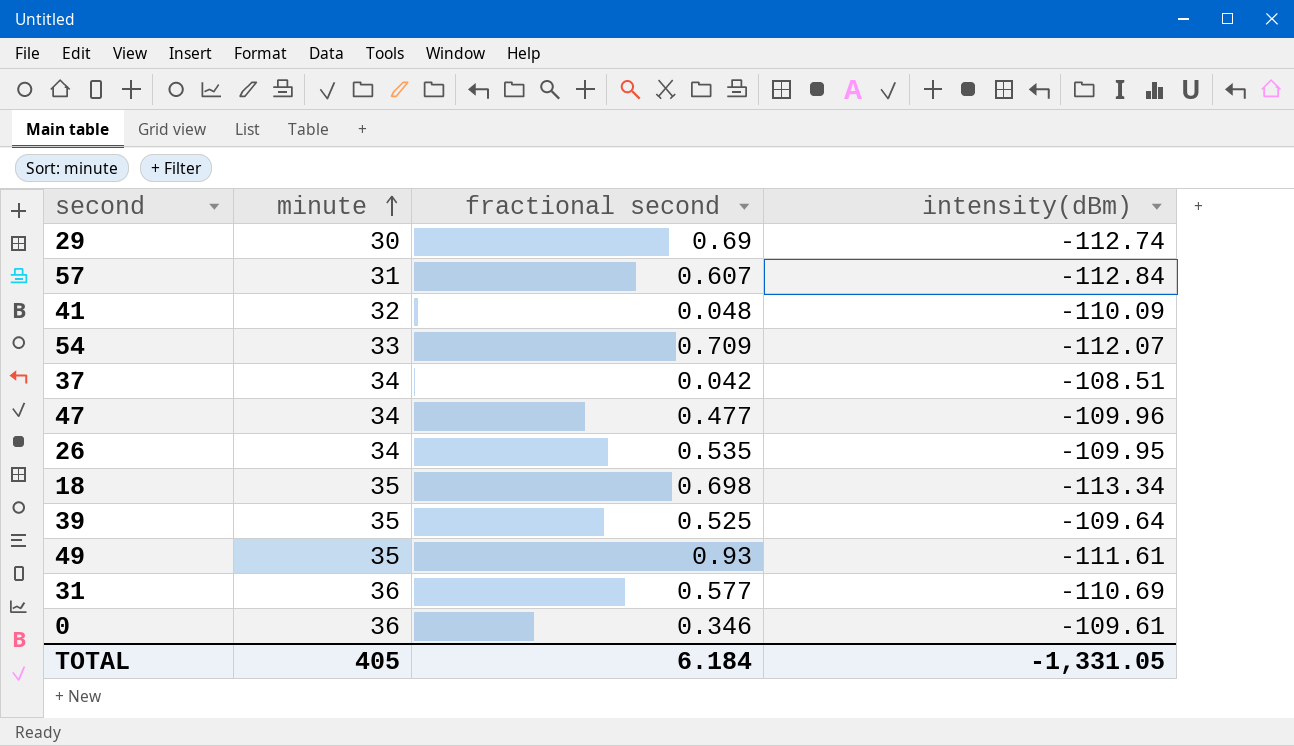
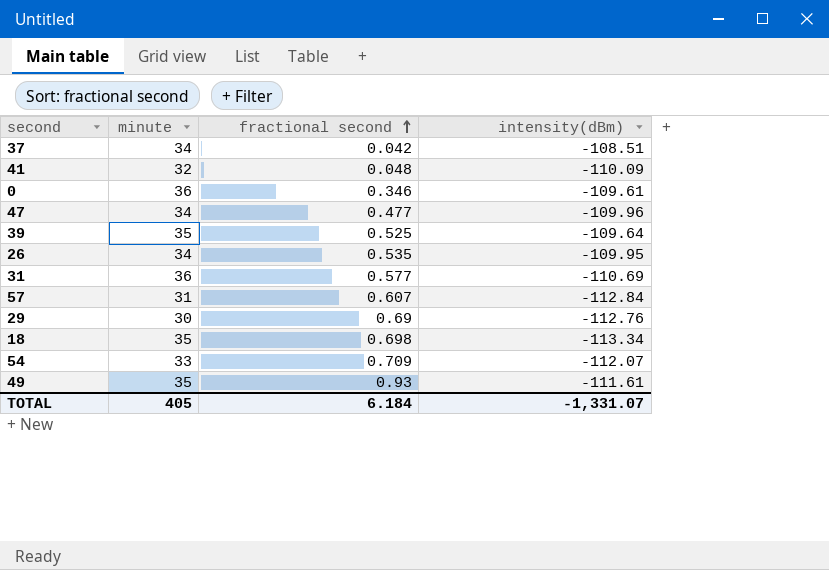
row order: minute ascending -> fractional second ascending
29 | intensity(dBm): -112.74 -> -112.76
TOTAL | intensity(dBm): -1,331.05 -> -1,331.07

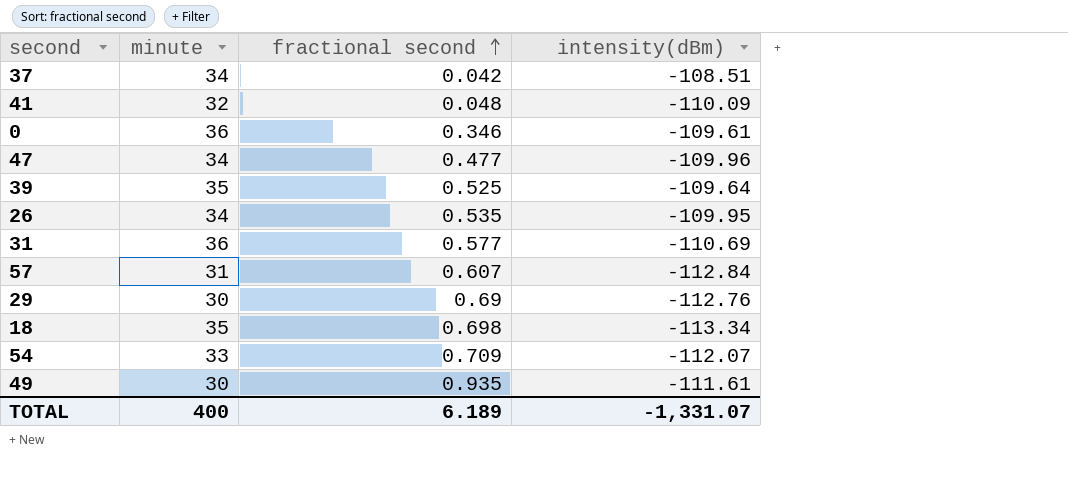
49 | minute: 35 -> 30
49 | fractional second: 0.93 -> 0.935
TOTAL | minute: 405 -> 400
TOTAL | fractional second: 6.184 -> 6.189

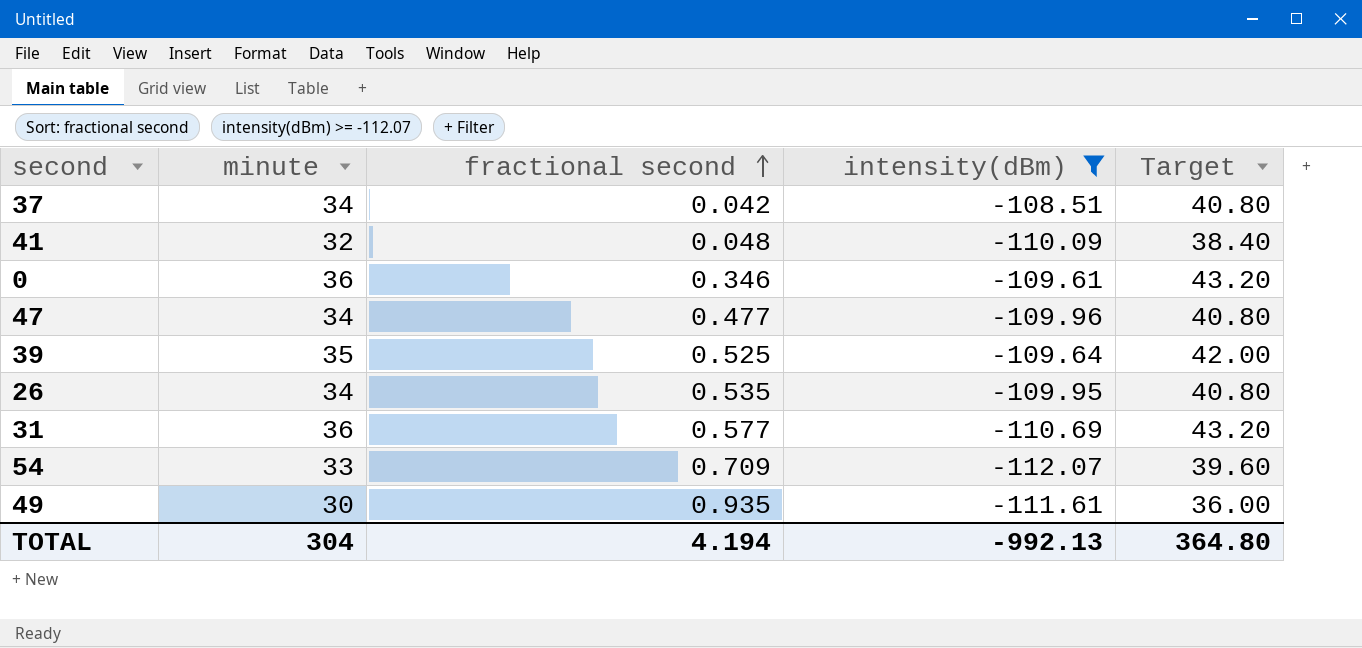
filter: none -> intensity(dBm) >= -112.07
column Target | formula: none -> [minute] * 1.2
TOTAL | minute: 400 -> 304
TOTAL | fractional second: 6.189 -> 4.194
TOTAL | intensity(dBm): -1,331.07 -> -992.13

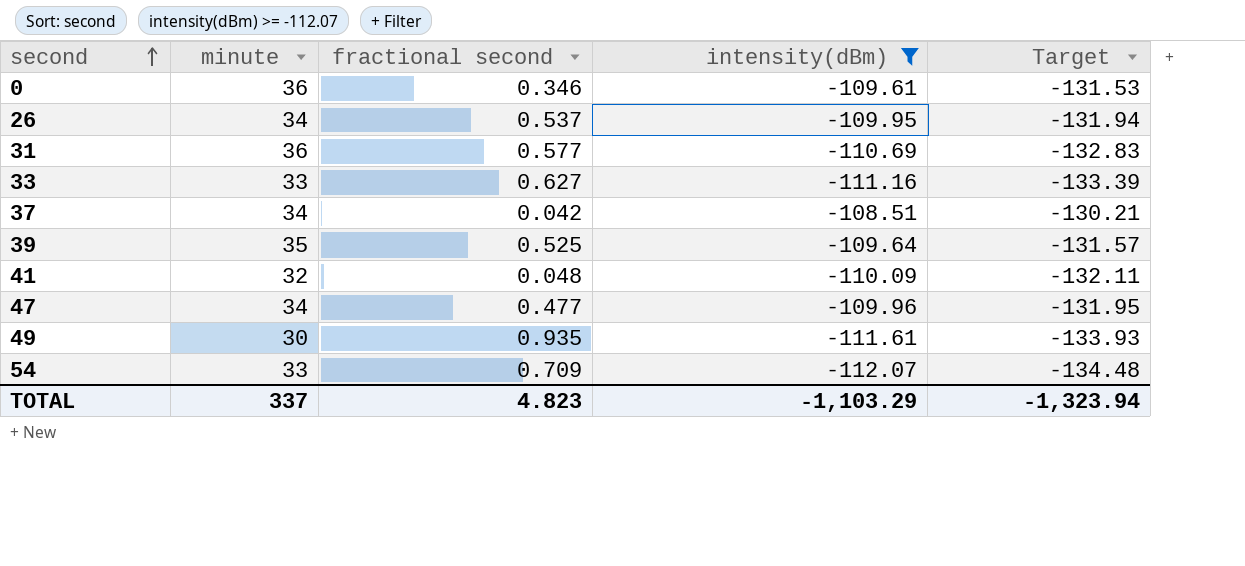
row order: fractional second ascending -> second ascending
column Target | formula: [minute] * 1.2 -> [intensity(dBm)] * 1.2
26 | fractional second: 0.535 -> 0.537
row 33: none -> 33 | 0.627 | -111.16 | -133.39
TOTAL | minute: 304 -> 337
TOTAL | fractional second: 4.194 -> 4.823
TOTAL | intensity(dBm): -992.13 -> -1,103.29
TOTAL | Target: 364.80 -> -1,323.94

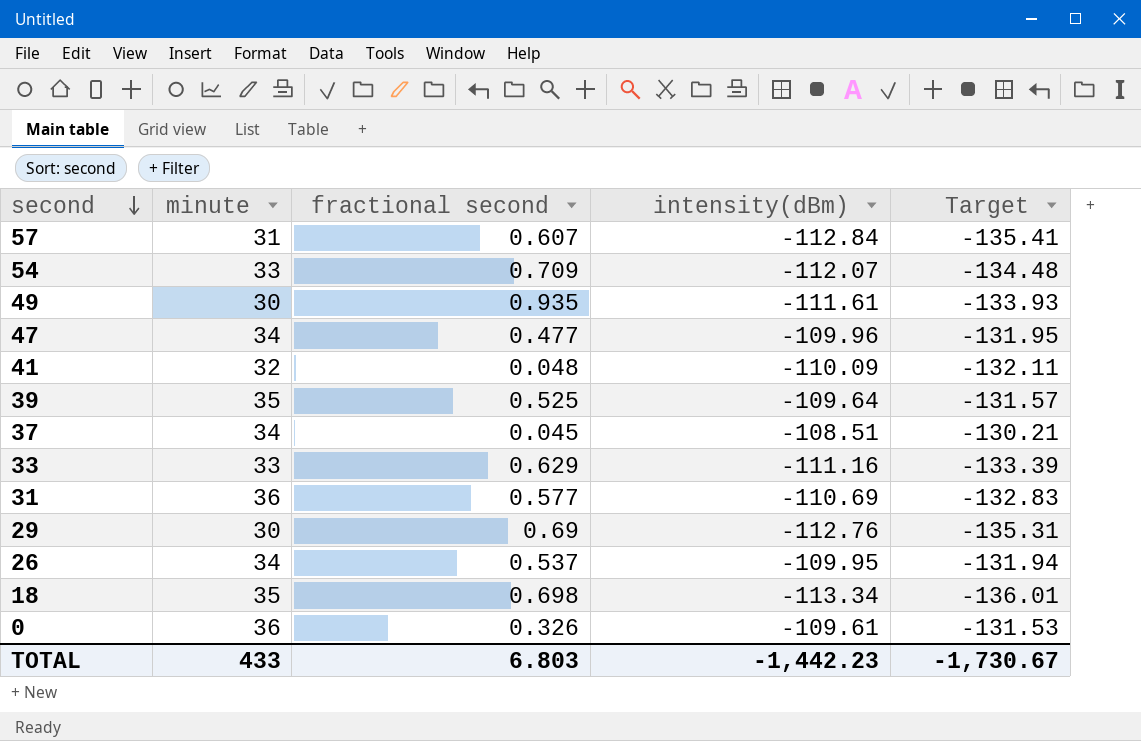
filter: intensity(dBm) >= -112.07 -> none
row order: second ascending -> second descending
37 | fractional second: 0.042 -> 0.045
33 | fractional second: 0.627 -> 0.629
0 | fractional second: 0.346 -> 0.326
TOTAL | minute: 337 -> 433
TOTAL | fractional second: 4.823 -> 6.803
TOTAL | intensity(dBm): -1,103.29 -> -1,442.23
TOTAL | Target: -1,323.94 -> -1,730.67

